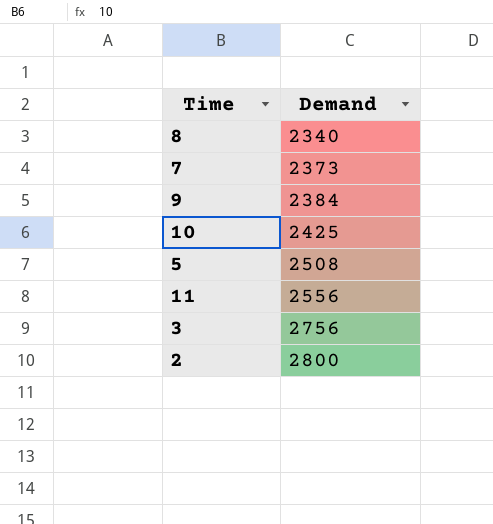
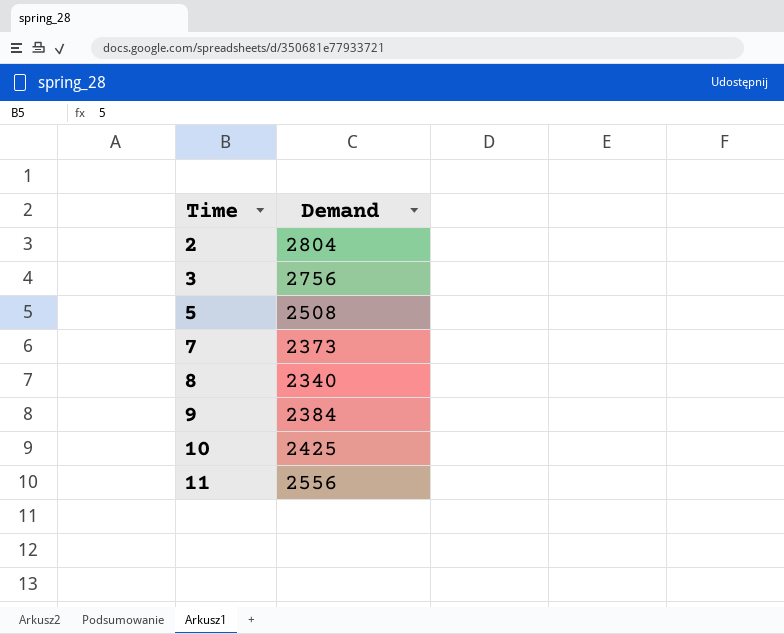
row order: Demand ascending -> Time ascending
2 | Demand: 2800 -> 2804

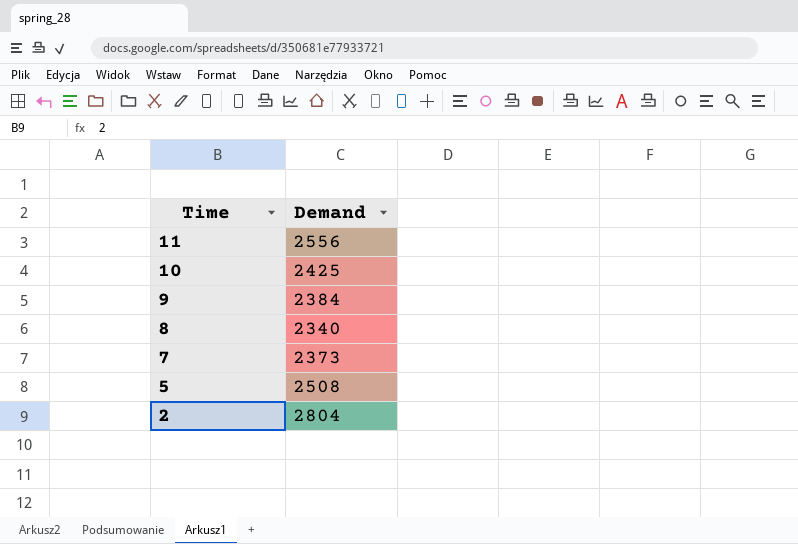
row order: Time ascending -> Time descending
row 3: 2756 -> none

